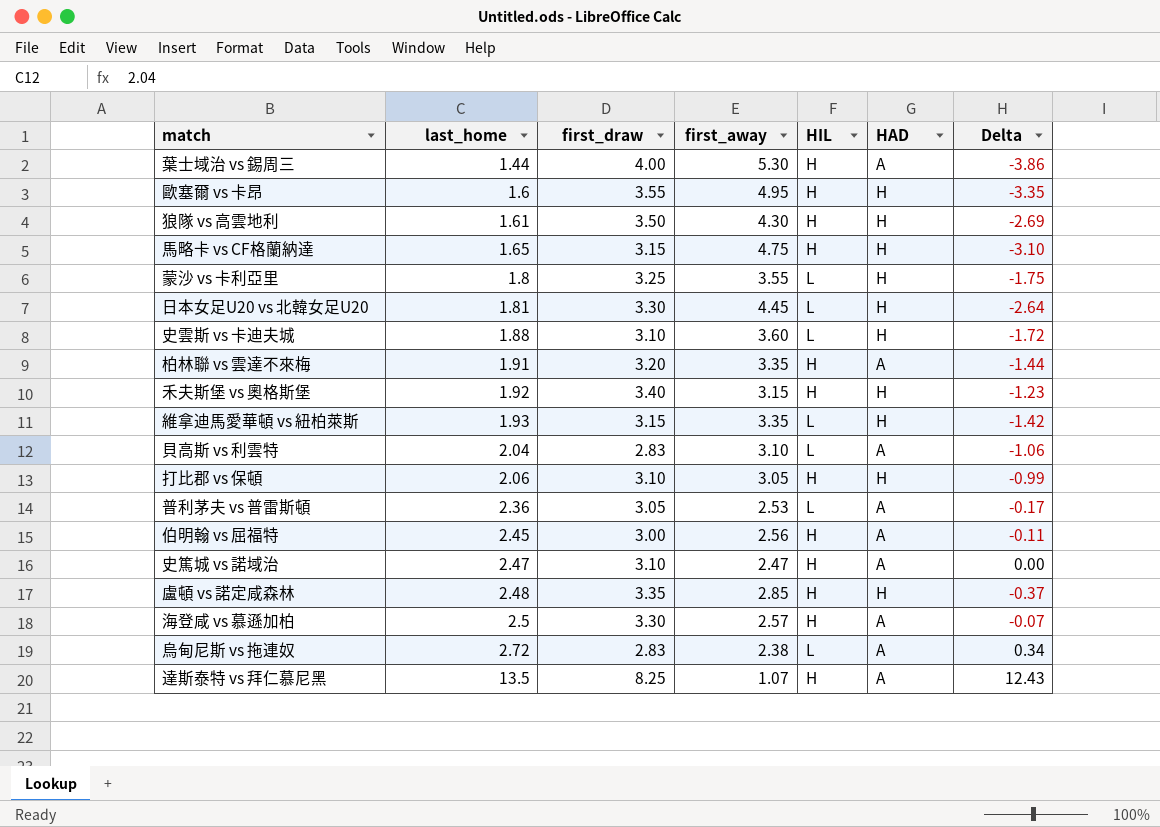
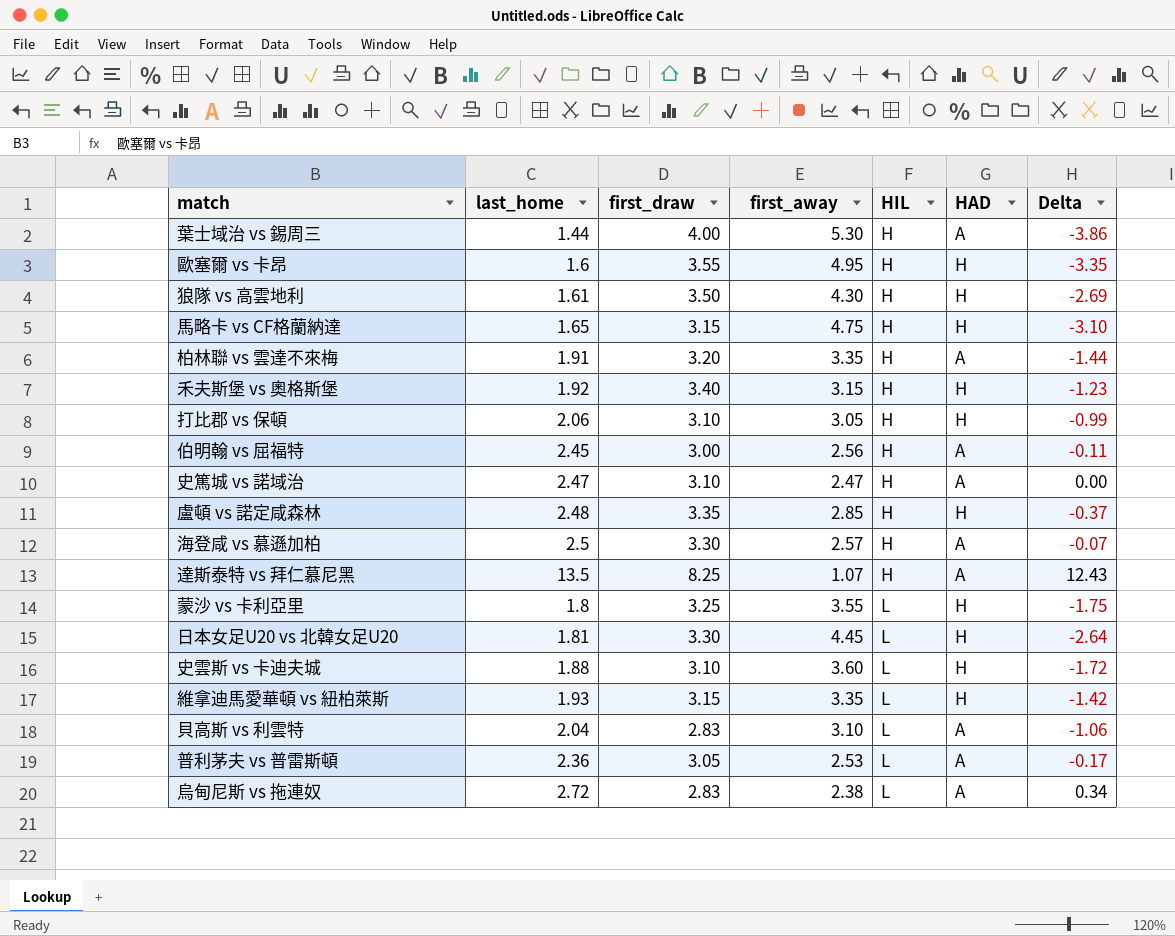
row order: last_home ascending -> HIL ascending

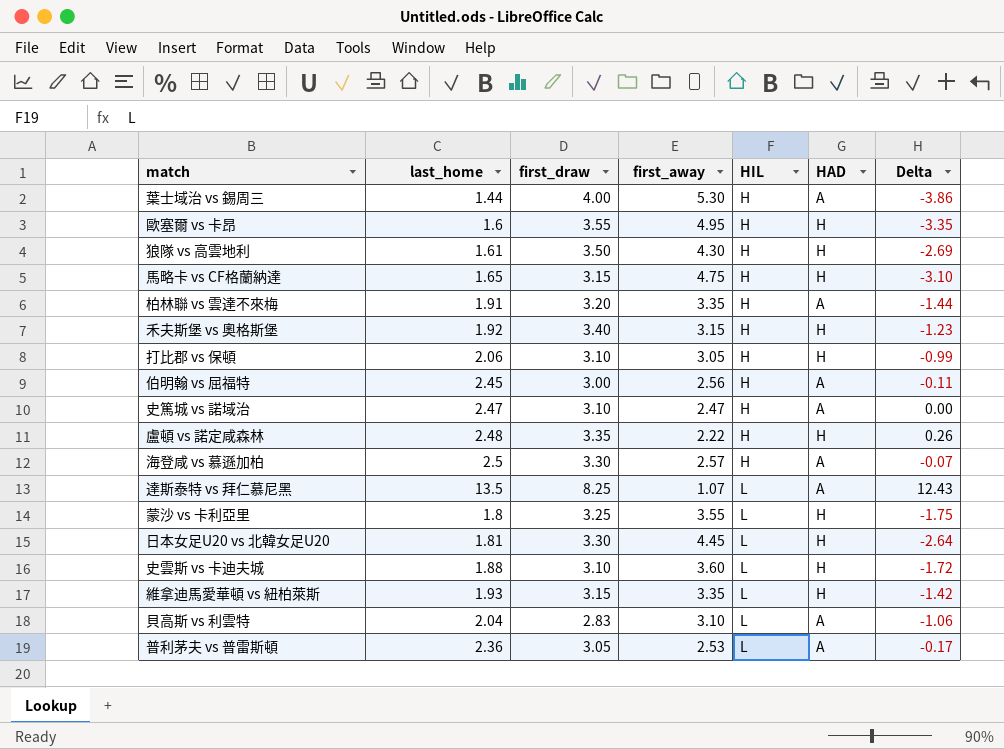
row 烏甸尼斯 vs 拖連奴: 2.72 | 2.83 | 2.38 | L | A | 0.34 -> none
盧頓 vs 諾定咸森林 | first_away: 2.85 -> 2.22
盧頓 vs 諾定咸森林 | Delta: -0.37 -> 0.26
達斯泰特 vs 拜仁慕尼黑 | HIL: H -> L

